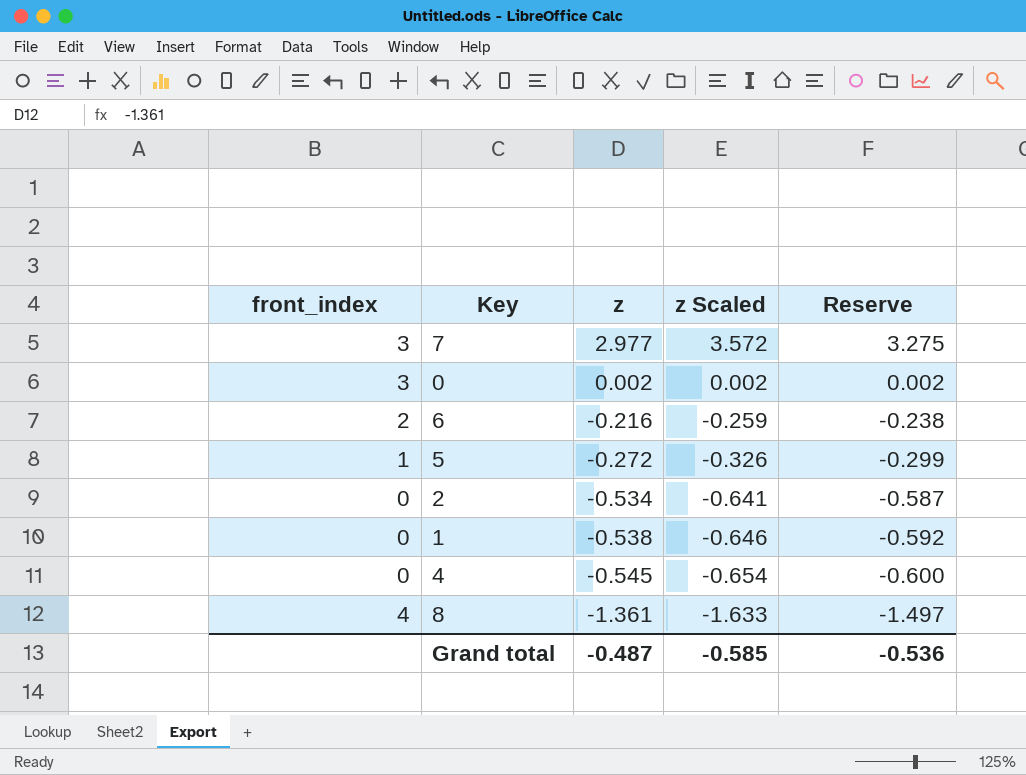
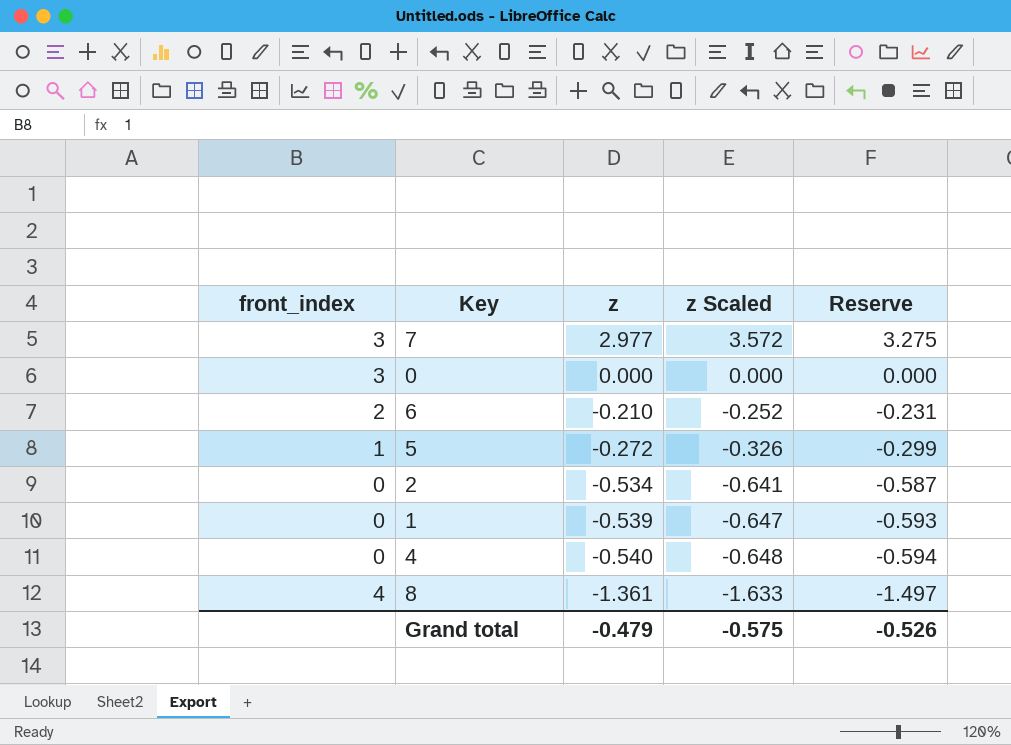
0 | z: 0.002 -> 0.000
0 | z Scaled: 0.002 -> 0.000
0 | Reserve: 0.002 -> 0.000
6 | z: -0.216 -> -0.210
6 | z Scaled: -0.259 -> -0.252
6 | Reserve: -0.238 -> -0.231
1 | z: -0.538 -> -0.539
1 | z Scaled: -0.646 -> -0.647
1 | Reserve: -0.592 -> -0.593
4 | z: -0.545 -> -0.540
4 | z Scaled: -0.654 -> -0.648
4 | Reserve: -0.600 -> -0.594
Grand total | z: -0.487 -> -0.479
Grand total | z Scaled: -0.585 -> -0.575
Grand total | Reserve: -0.536 -> -0.526

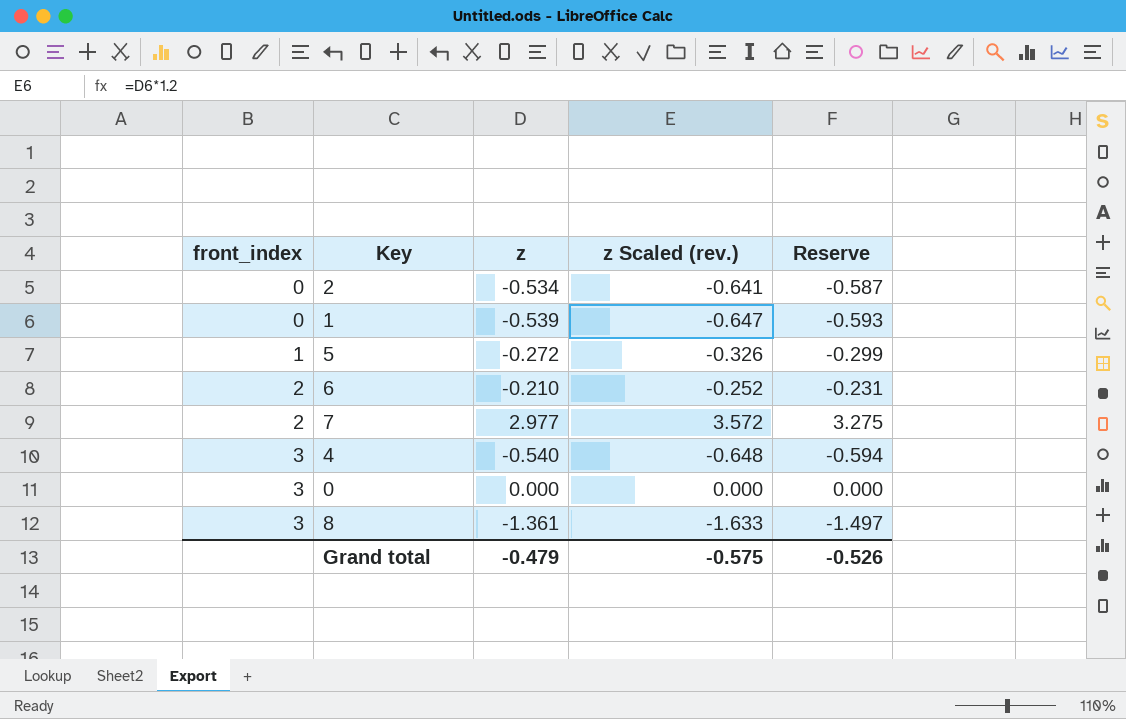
row order: z descending -> front_index ascending
column name: z Scaled -> z Scaled (rev.)
7 | front_index: 3 -> 2
4 | front_index: 0 -> 3
8 | front_index: 4 -> 3

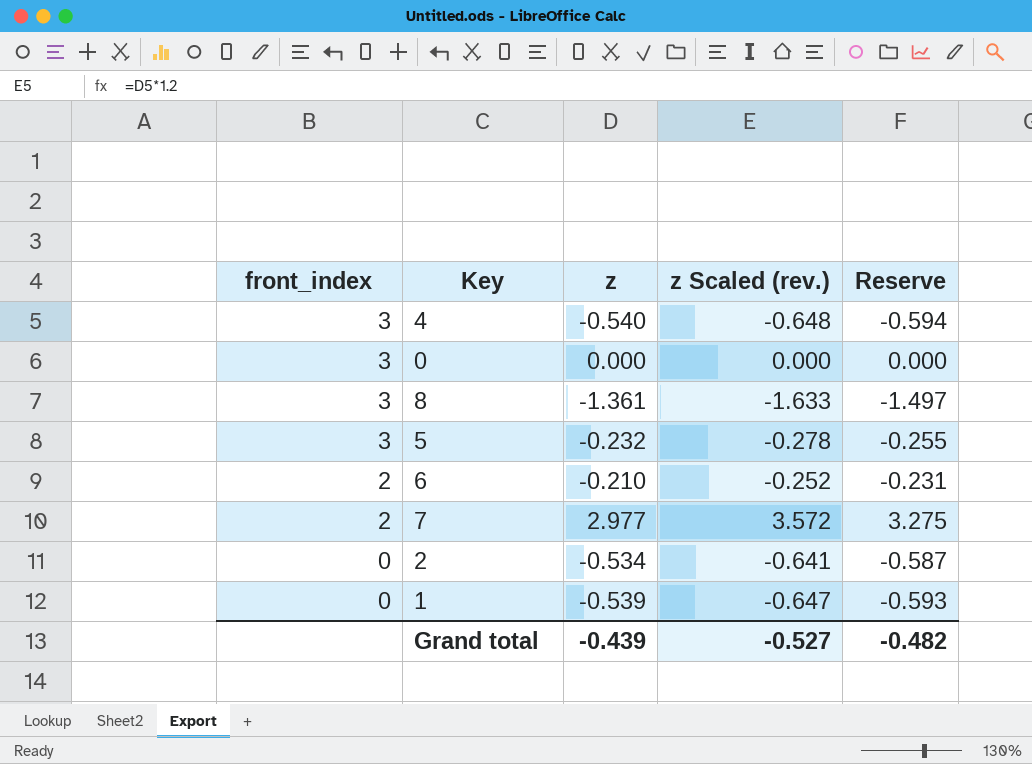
row order: front_index ascending -> front_index descending
5 | front_index: 1 -> 3
5 | z: -0.272 -> -0.232
5 | z Scaled (rev.): -0.326 -> -0.278
5 | Reserve: -0.299 -> -0.255
Grand total | z: -0.479 -> -0.439
Grand total | z Scaled (rev.): -0.575 -> -0.527
Grand total | Reserve: -0.526 -> -0.482

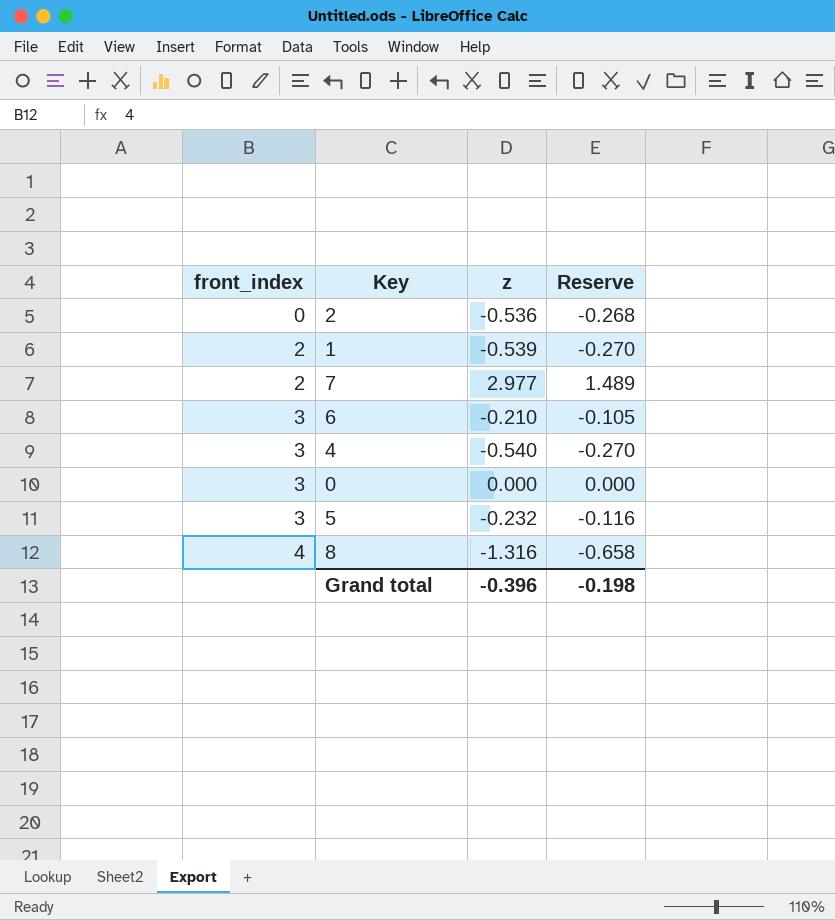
row order: front_index descending -> front_index ascending
column z Scaled (rev.) | formula: [z] * 1.2 -> none
column Reserve | formula: [z] * 1.1 -> [z] * 0.5
2 | z: -0.534 -> -0.536
1 | front_index: 0 -> 2
6 | front_index: 2 -> 3
8 | front_index: 3 -> 4
8 | z: -1.361 -> -1.316
Grand total | z: -0.439 -> -0.396
Grand total | Reserve: -0.482 -> -0.198

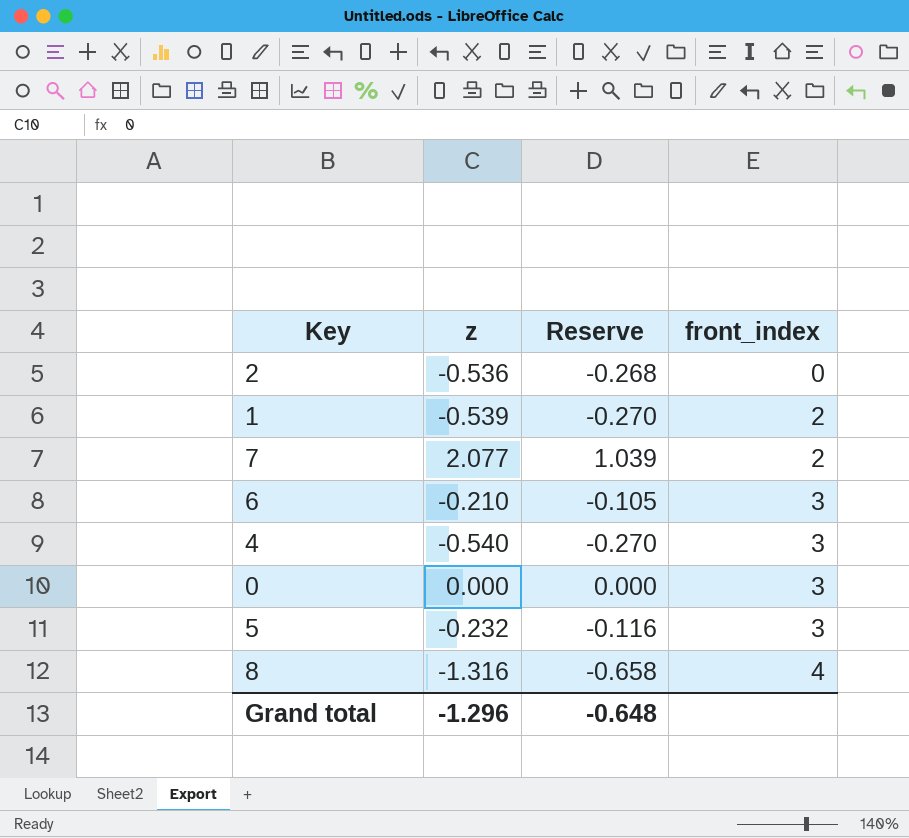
column front_index | position: 1 -> 4
7 | z: 2.977 -> 2.077
7 | Reserve: 1.489 -> 1.039
Grand total | z: -0.396 -> -1.296
Grand total | Reserve: -0.198 -> -0.648

